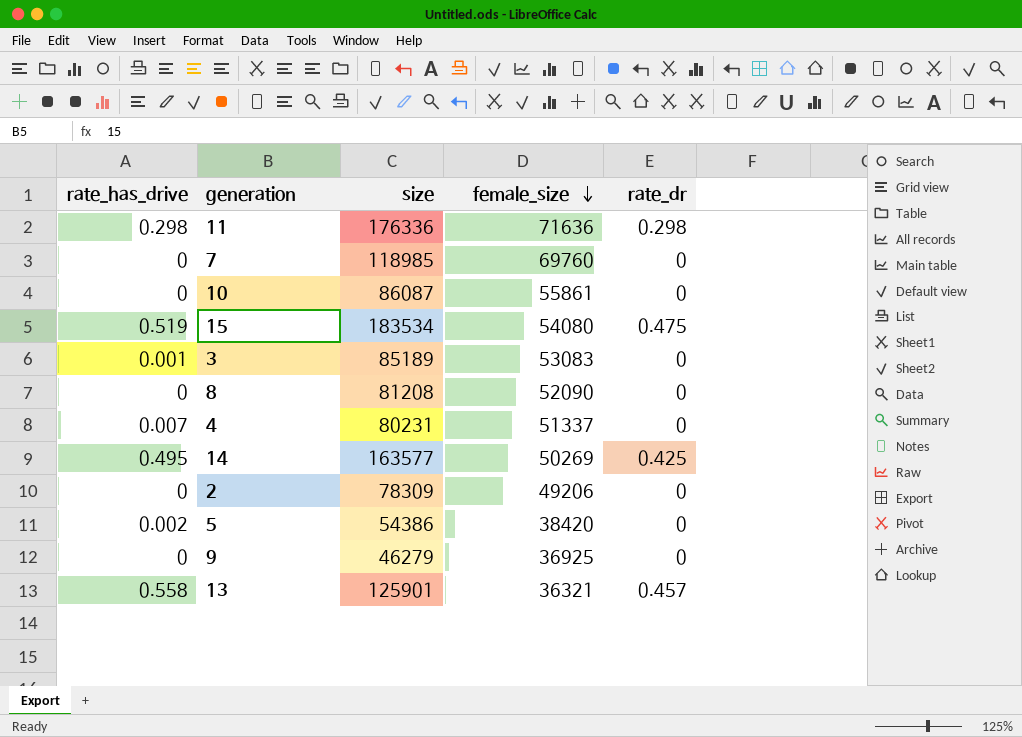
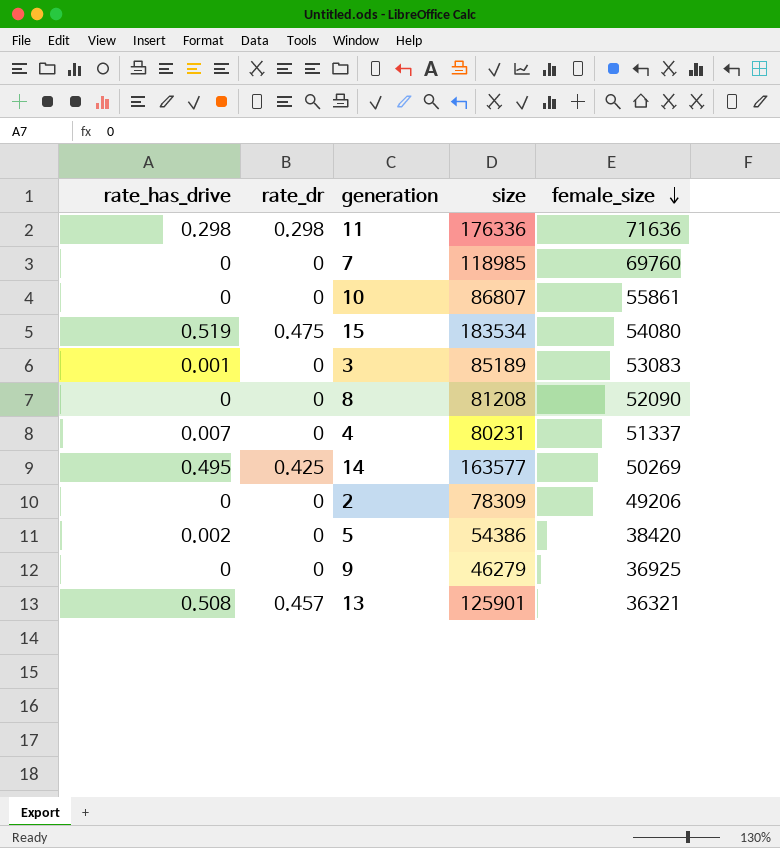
column rate_dr | position: 5 -> 2
10 | size: 86087 -> 86807
13 | rate_has_drive: 0.558 -> 0.508

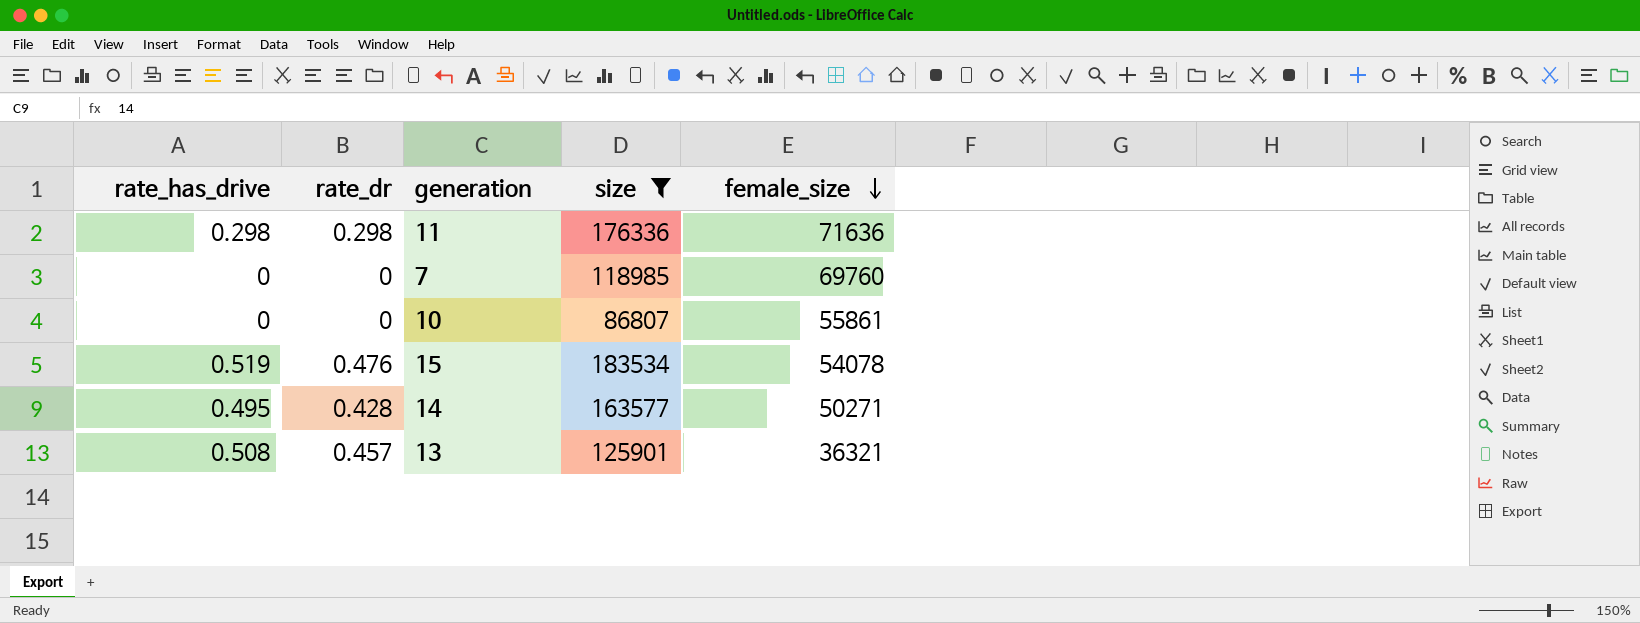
filter: none -> size >= 86807
15 | rate_dr: 0.475 -> 0.476
15 | female_size: 54080 -> 54078
14 | rate_dr: 0.425 -> 0.428
14 | female_size: 50269 -> 50271

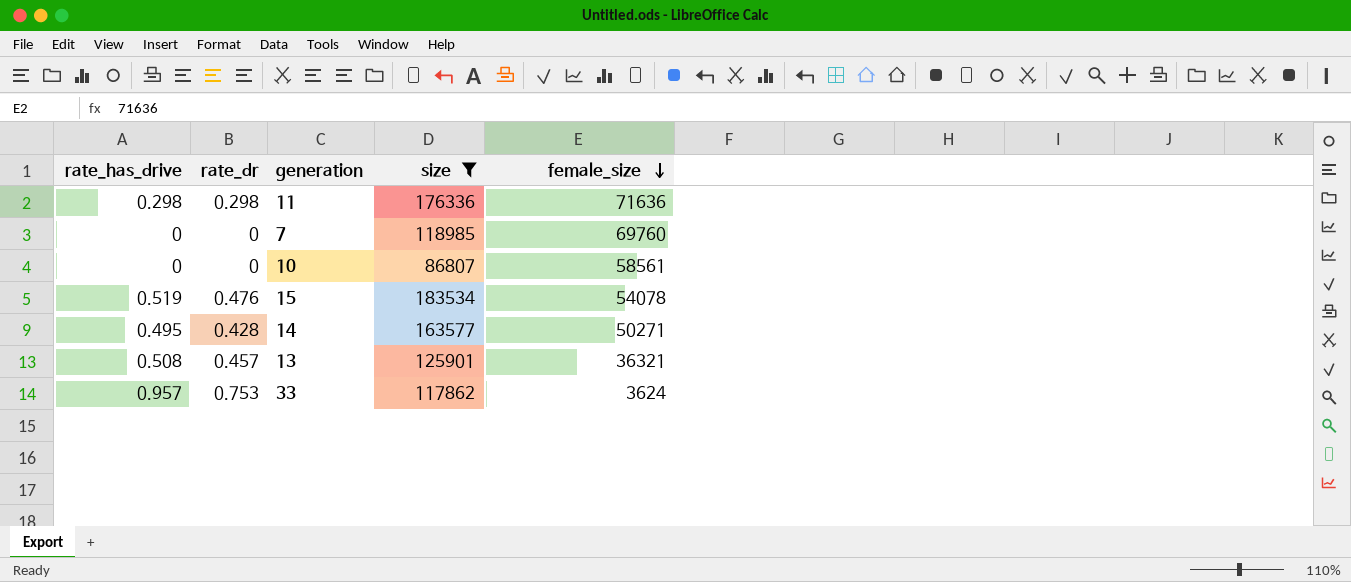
10 | female_size: 55861 -> 58561
row 33: none -> 0.957 | 0.753 | 117862 | 3624

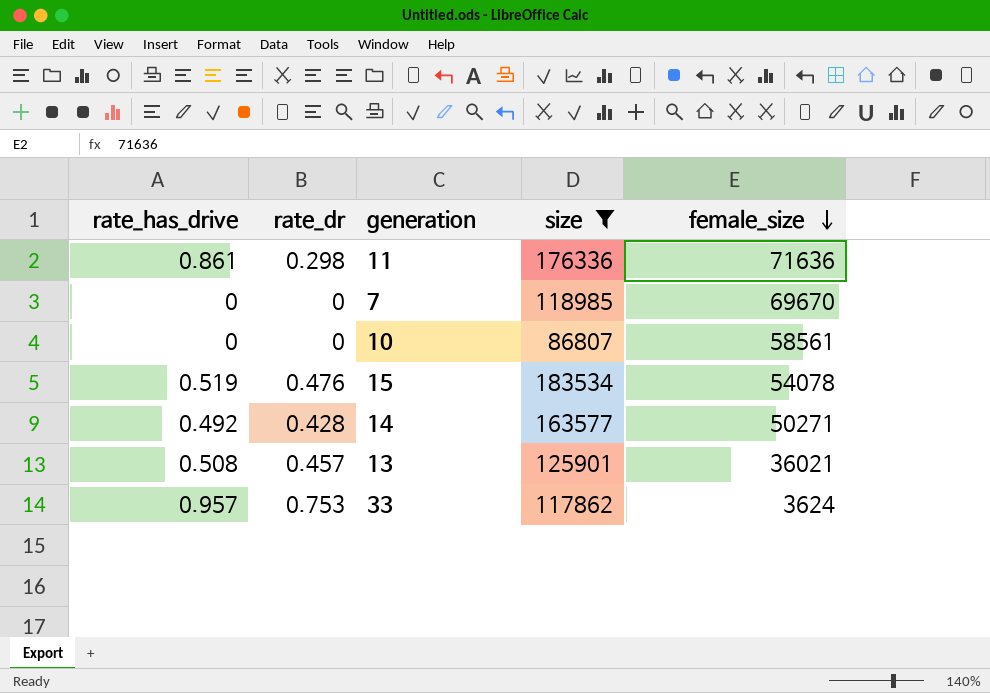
11 | rate_has_drive: 0.298 -> 0.861
7 | female_size: 69760 -> 69670
14 | rate_has_drive: 0.495 -> 0.492
13 | female_size: 36321 -> 36021

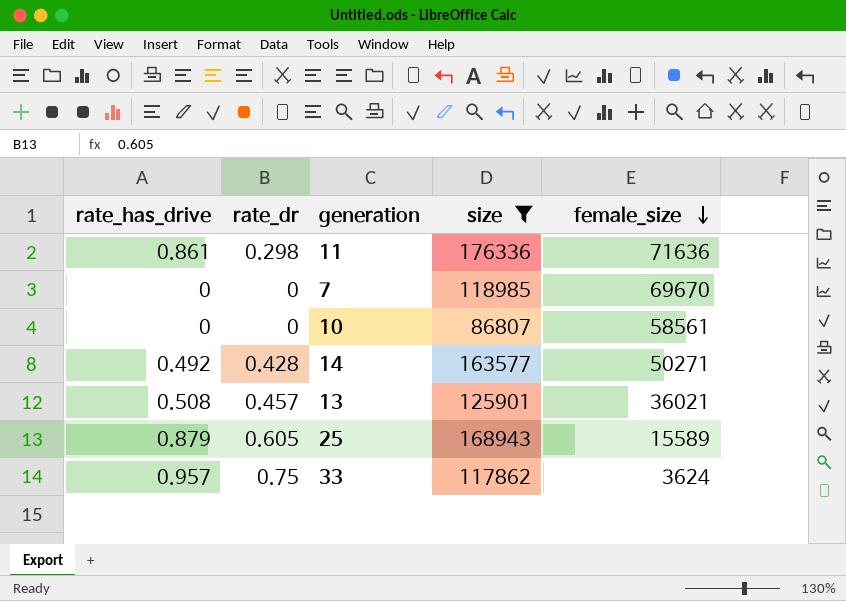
row 15: 0.519 | 0.476 | 183534 | 54078 -> none
row 25: none -> 0.879 | 0.605 | 168943 | 15589
33 | rate_dr: 0.753 -> 0.75

